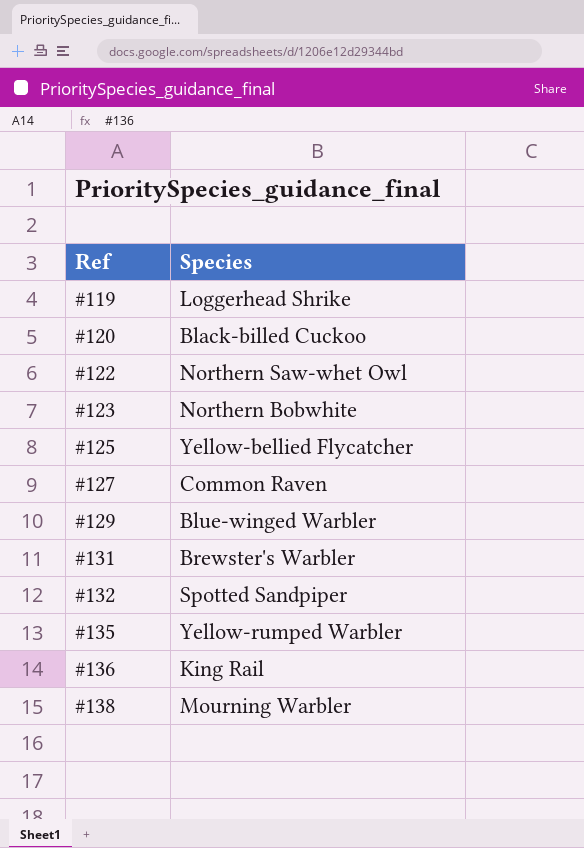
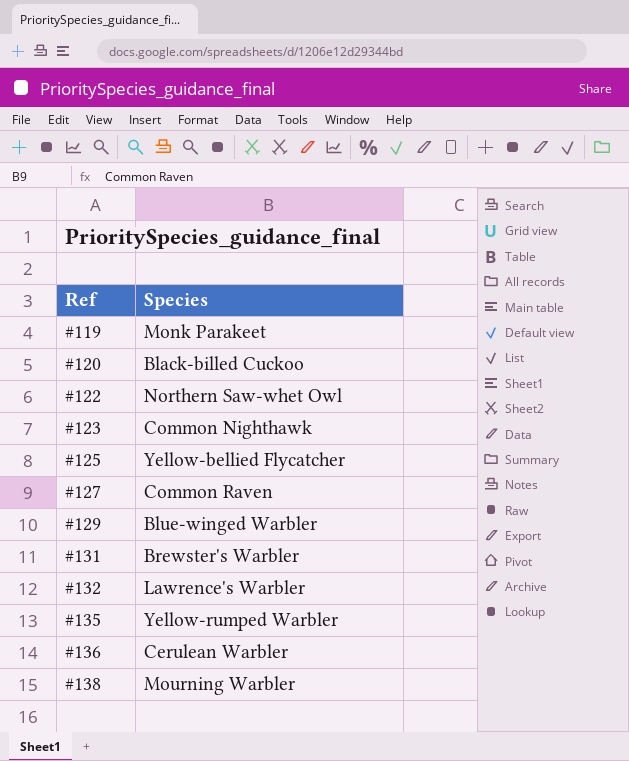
#119 | Species: Loggerhead Shrike -> Monk Parakeet
#123 | Species: Northern Bobwhite -> Common Nighthawk
#132 | Species: Spotted Sandpiper -> Lawrence's Warbler
#136 | Species: King Rail -> Cerulean Warbler

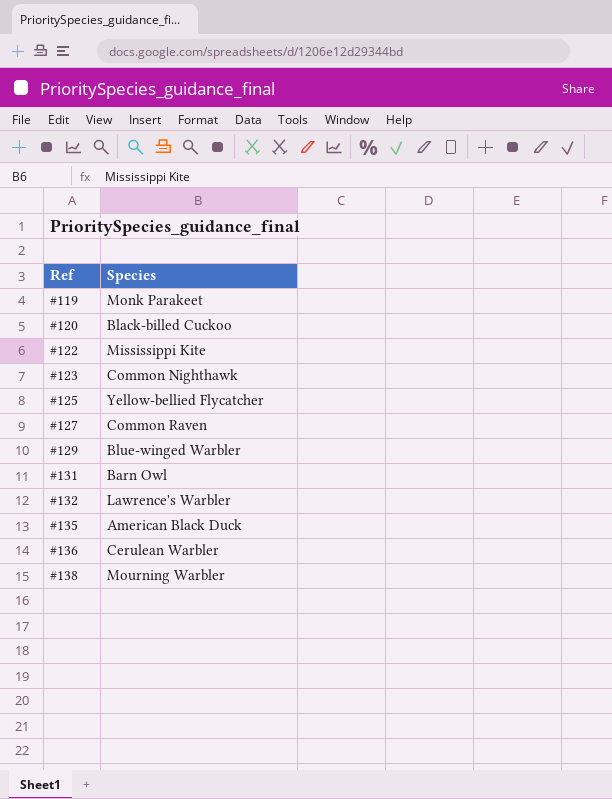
#122 | Species: Northern Saw-whet Owl -> Mississippi Kite
#131 | Species: Brewster's Warbler -> Barn Owl
#135 | Species: Yellow-rumped Warbler -> American Black Duck

